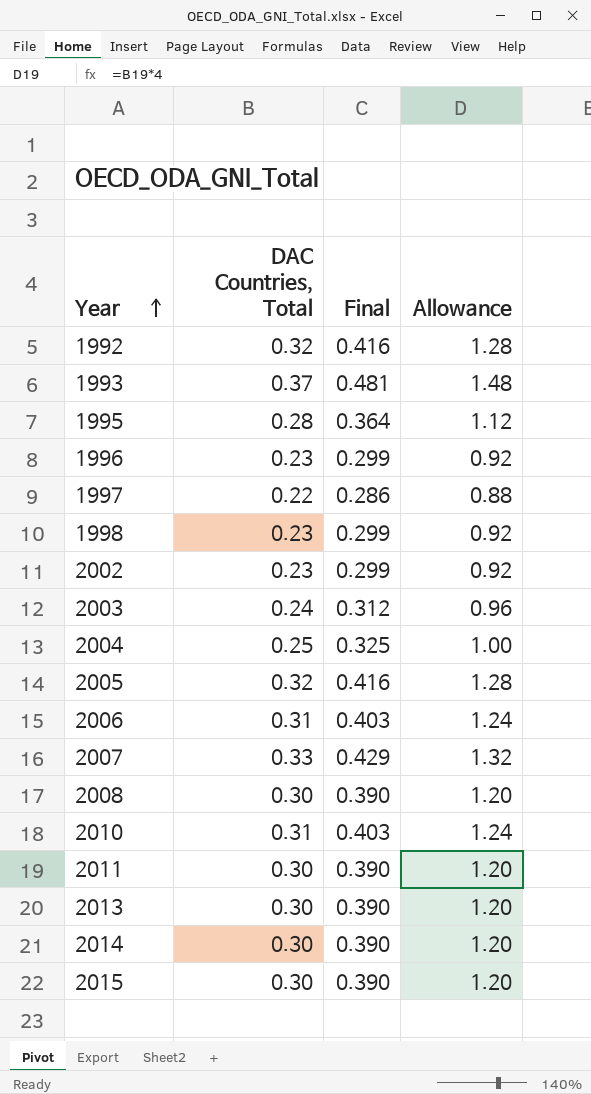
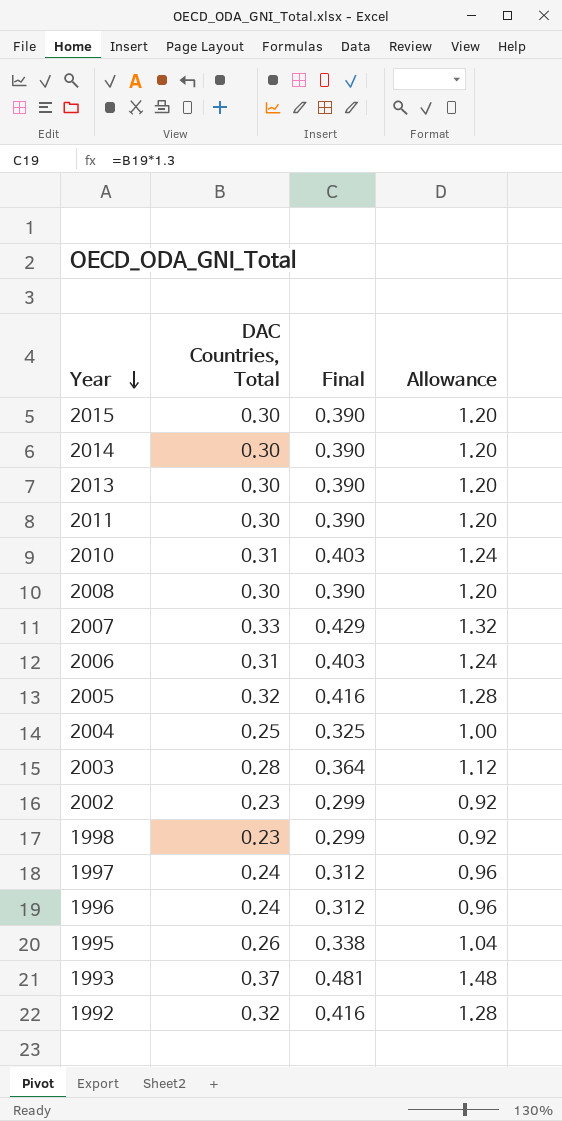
row order: Year ascending -> Year descending
2003 | DAC Countries, Total: 0.24 -> 0.28
2003 | Final: 0.312 -> 0.364
2003 | Allowance: 0.96 -> 1.12
1997 | DAC Countries, Total: 0.22 -> 0.24
1997 | Final: 0.286 -> 0.312
1997 | Allowance: 0.88 -> 0.96
1996 | DAC Countries, Total: 0.23 -> 0.24
1996 | Final: 0.299 -> 0.312
1996 | Allowance: 0.92 -> 0.96
1995 | DAC Countries, Total: 0.28 -> 0.26
1995 | Final: 0.364 -> 0.338
1995 | Allowance: 1.12 -> 1.04

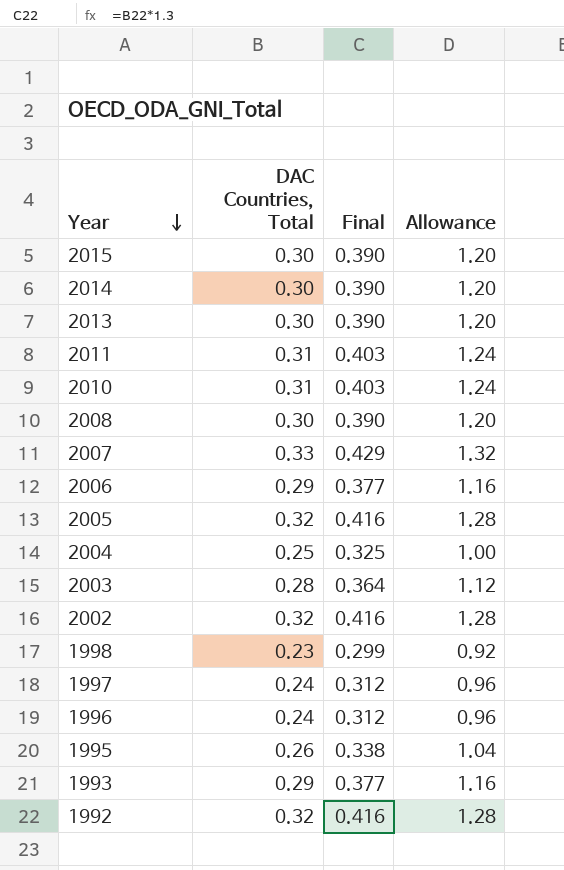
2011 | DAC Countries, Total: 0.30 -> 0.31
2011 | Final: 0.390 -> 0.403
2011 | Allowance: 1.20 -> 1.24
2006 | DAC Countries, Total: 0.31 -> 0.29
2006 | Final: 0.403 -> 0.377
2006 | Allowance: 1.24 -> 1.16
2002 | DAC Countries, Total: 0.23 -> 0.32
2002 | Final: 0.299 -> 0.416
2002 | Allowance: 0.92 -> 1.28
1993 | DAC Countries, Total: 0.37 -> 0.29
1993 | Final: 0.481 -> 0.377
1993 | Allowance: 1.48 -> 1.16

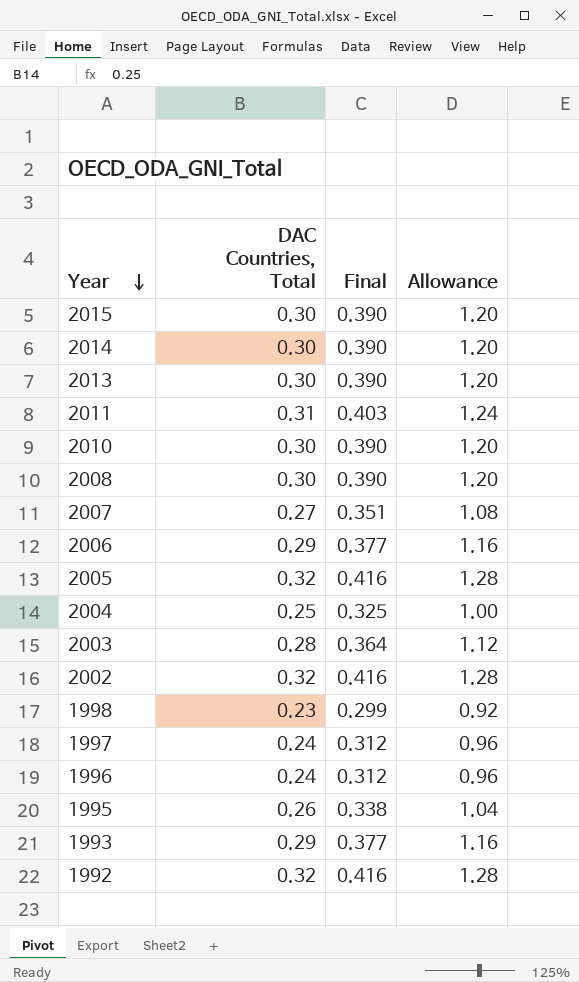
2010 | DAC Countries, Total: 0.31 -> 0.30
2010 | Final: 0.403 -> 0.390
2010 | Allowance: 1.24 -> 1.20
2007 | DAC Countries, Total: 0.33 -> 0.27
2007 | Final: 0.429 -> 0.351
2007 | Allowance: 1.32 -> 1.08

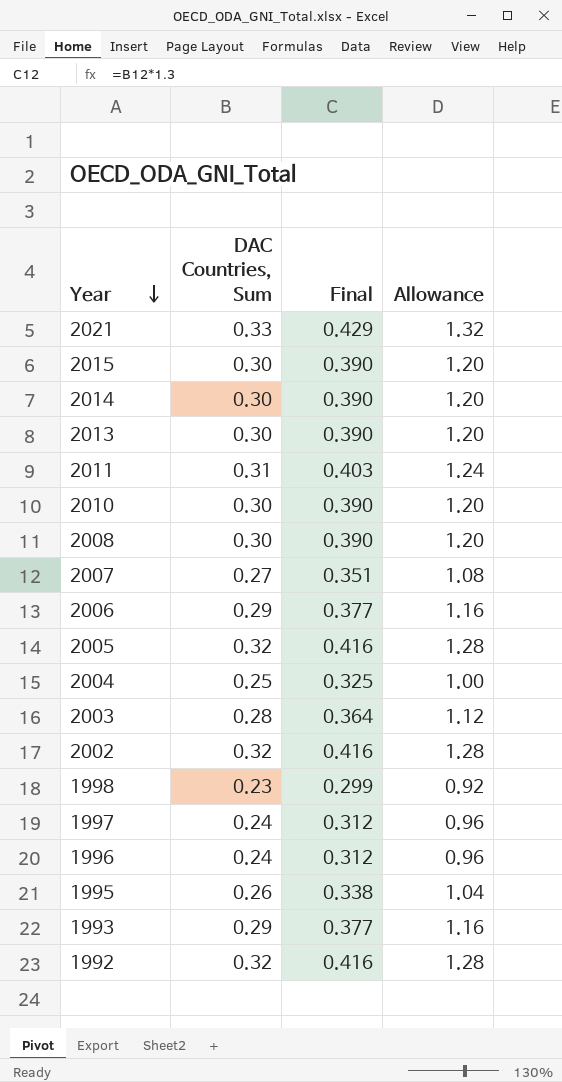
column name: DAC Countries, Total -> DAC Countries, Sum
row 2021: none -> 0.33 | 0.429 | 1.32

